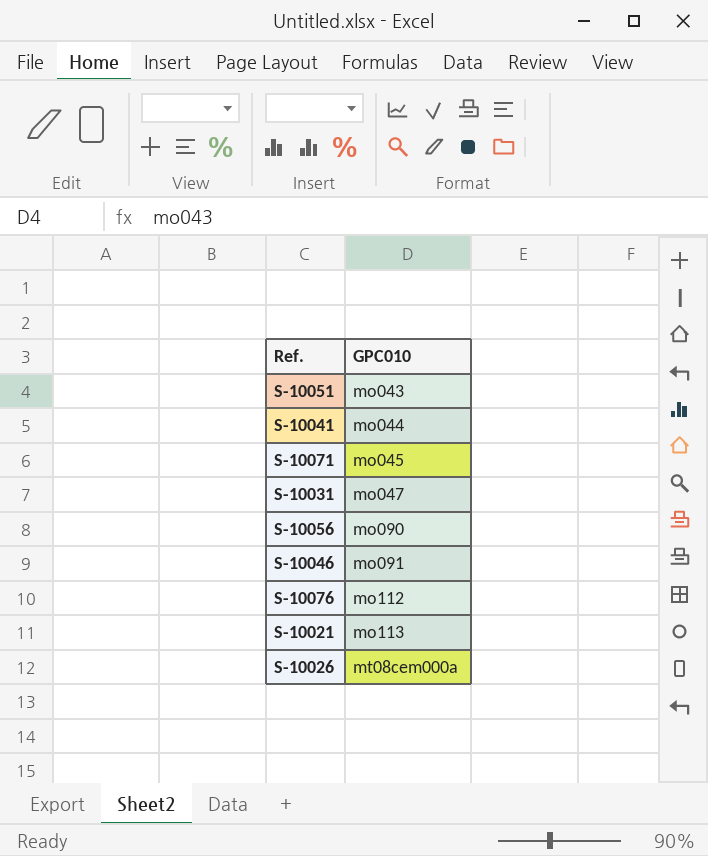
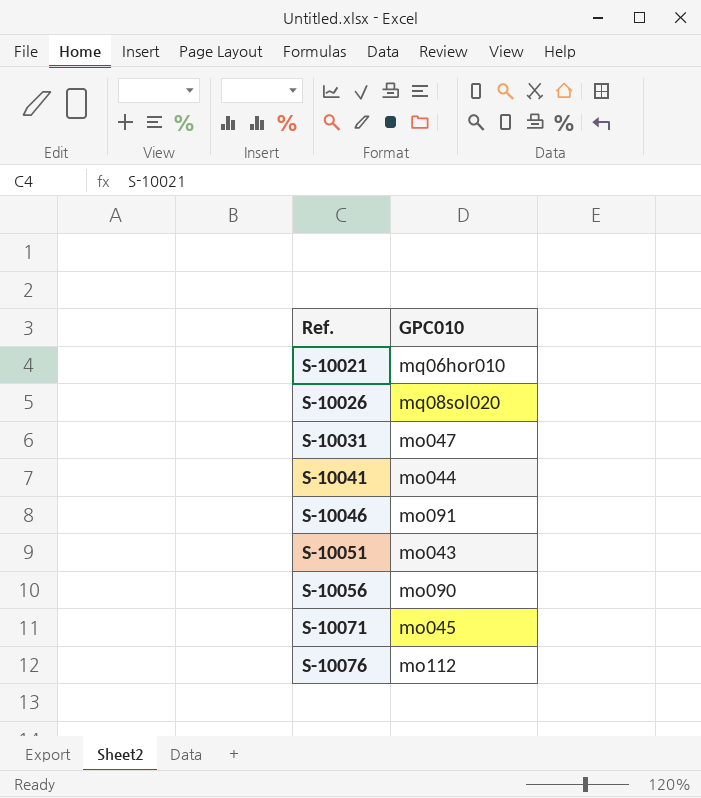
row order: GPC010 ascending -> Ref. ascending
S-10021 | GPC010: mo113 -> mq06hor010
S-10026 | GPC010: mt08cem000a -> mq08sol020

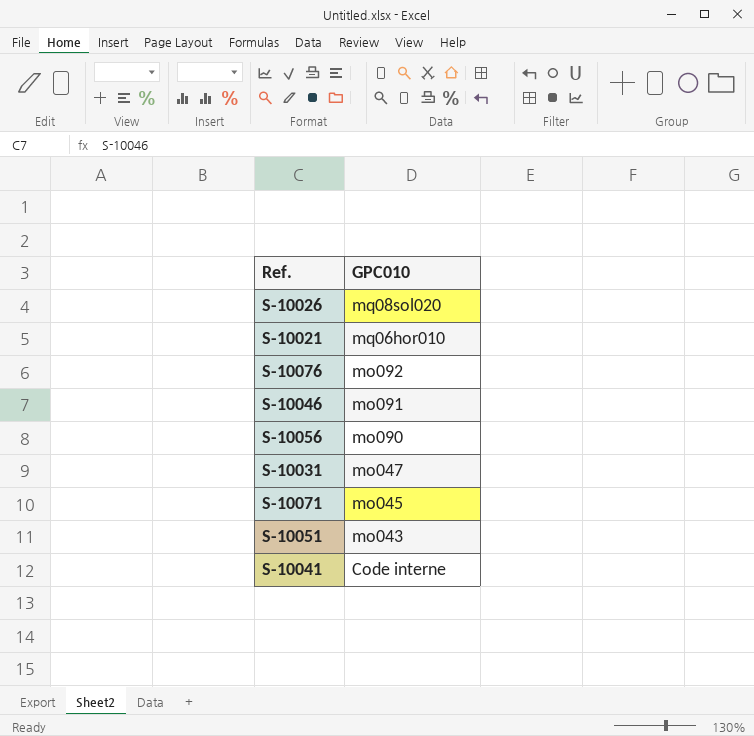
row order: Ref. ascending -> GPC010 descending
S-10076 | GPC010: mo112 -> mo092
S-10041 | GPC010: mo044 -> Code interne

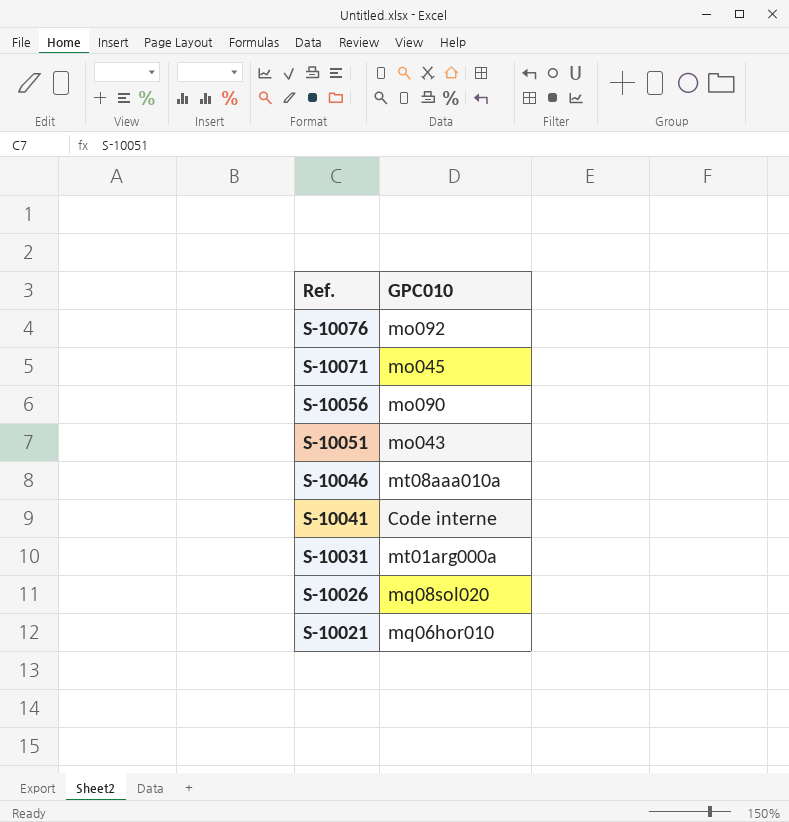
row order: GPC010 descending -> Ref. descending
S-10046 | GPC010: mo091 -> mt08aaa010a
S-10031 | GPC010: mo047 -> mt01arg000a

